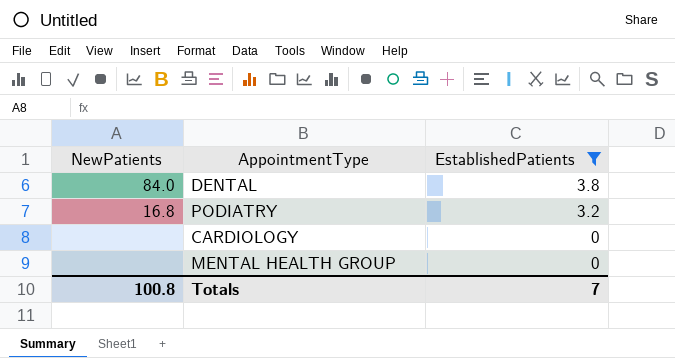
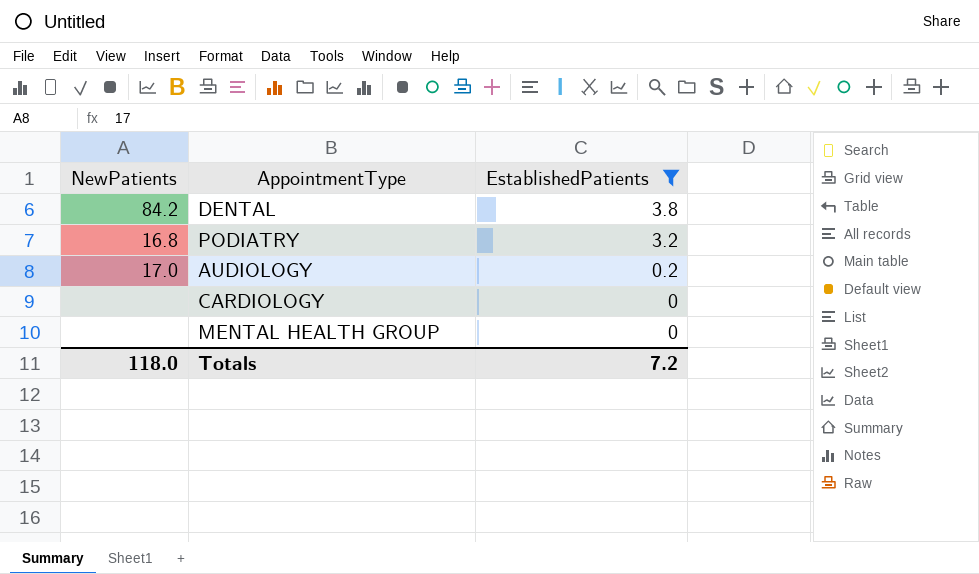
DENTAL | NewPatients: 84.0 -> 84.2
row AUDIOLOGY: none -> 17.0 | 0.2
Totals | NewPatients: 100.8 -> 118.0
Totals | EstablishedPatients: 7 -> 7.2

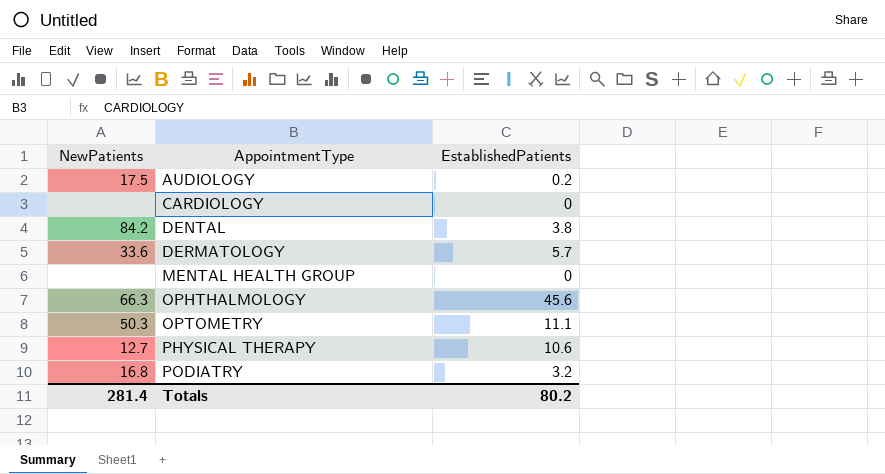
filter: EstablishedPatients <= 3.8 -> none
row order: EstablishedPatients descending -> AppointmentType ascending
AUDIOLOGY | NewPatients: 17.0 -> 17.5
Totals | NewPatients: 118.0 -> 281.4
Totals | EstablishedPatients: 7.2 -> 80.2

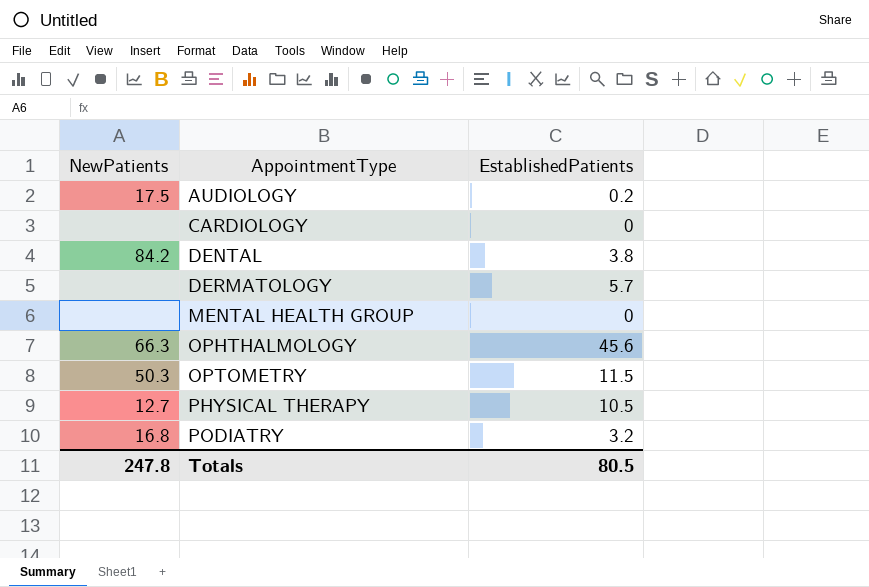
DERMATOLOGY | NewPatients: 33.6 -> none
OPTOMETRY | EstablishedPatients: 11.1 -> 11.5
PHYSICAL THERAPY | EstablishedPatients: 10.6 -> 10.5
Totals | NewPatients: 281.4 -> 247.8
Totals | EstablishedPatients: 80.2 -> 80.5

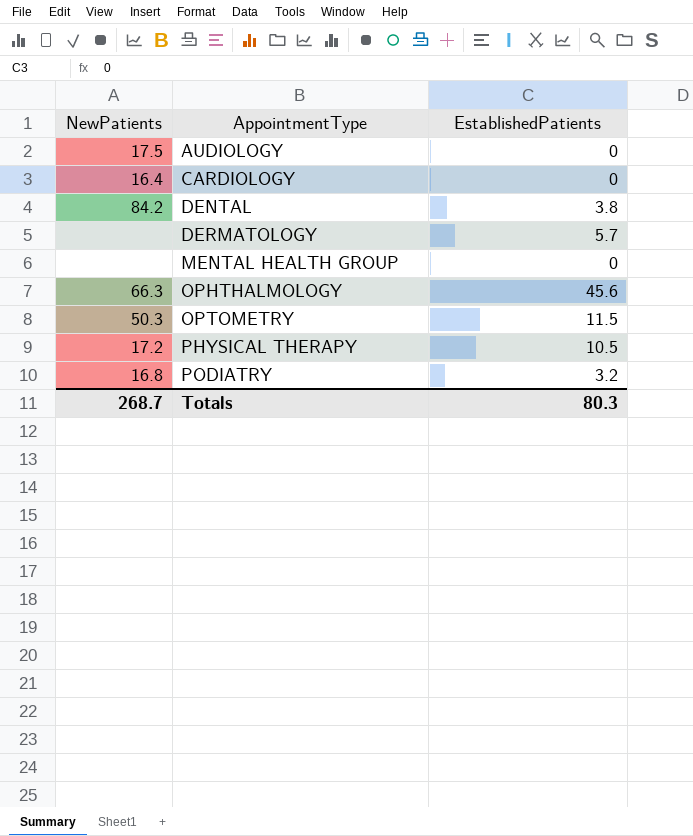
AUDIOLOGY | EstablishedPatients: 0.2 -> 0
CARDIOLOGY | NewPatients: none -> 16.4
PHYSICAL THERAPY | NewPatients: 12.7 -> 17.2
Totals | NewPatients: 247.8 -> 268.7
Totals | EstablishedPatients: 80.5 -> 80.3

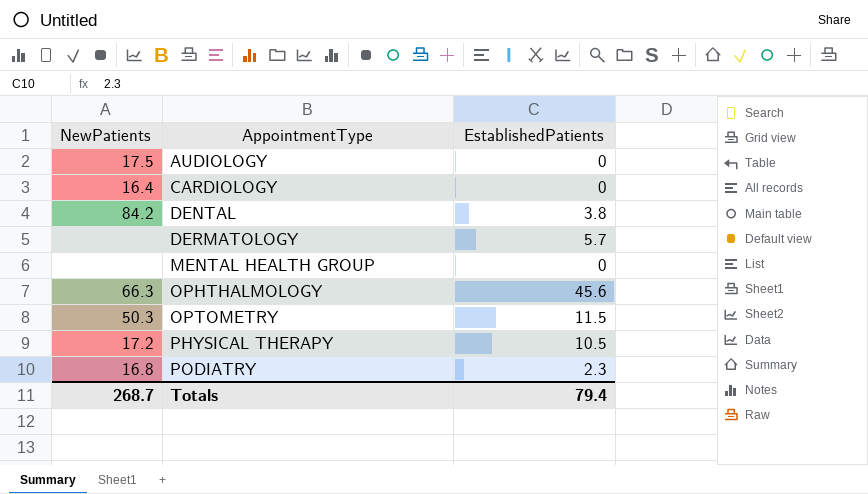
PODIATRY | EstablishedPatients: 3.2 -> 2.3
Totals | EstablishedPatients: 80.3 -> 79.4

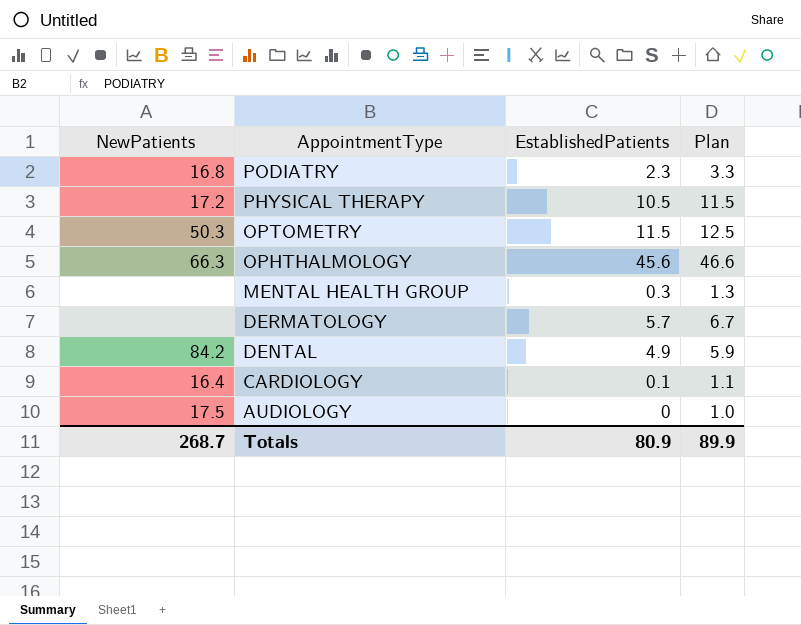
row order: AppointmentType ascending -> AppointmentType descending
column Plan | formula: none -> [EstablishedPatients] + 1
MENTAL HEALTH GROUP | EstablishedPatients: 0 -> 0.3
DENTAL | EstablishedPatients: 3.8 -> 4.9
CARDIOLOGY | EstablishedPatients: 0 -> 0.1
Totals | EstablishedPatients: 79.4 -> 80.9

